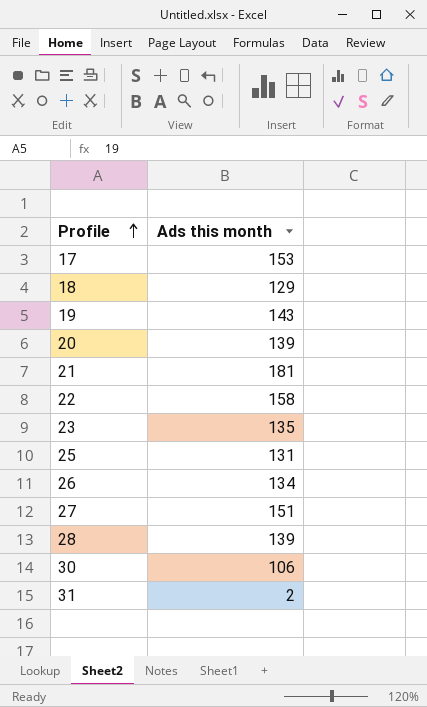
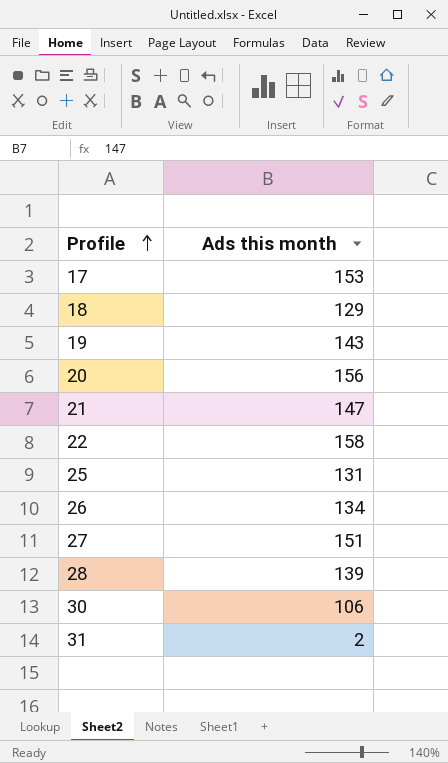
row 23: 135 -> none
20 | Ads this month: 139 -> 156
21 | Ads this month: 181 -> 147

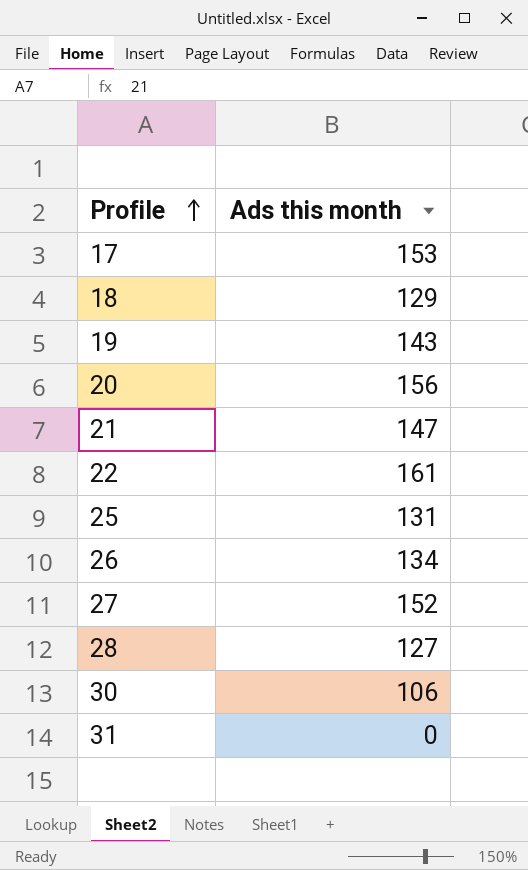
22 | Ads this month: 158 -> 161
27 | Ads this month: 151 -> 152
28 | Ads this month: 139 -> 127
31 | Ads this month: 2 -> 0

